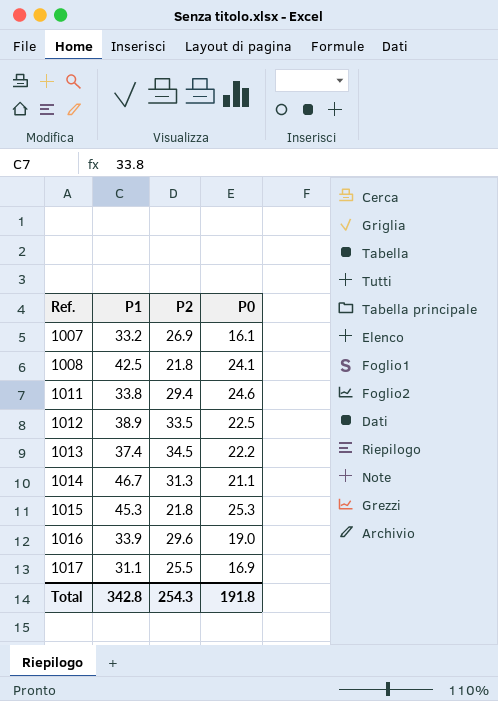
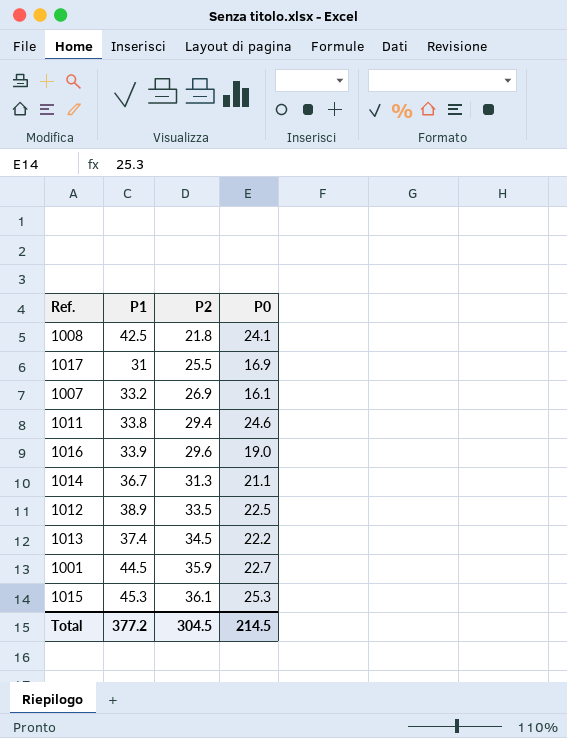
row order: Ref. ascending -> P2 ascending
1017 | P1: 31.1 -> 31
1014 | P1: 46.7 -> 36.7
row 1001: none -> 44.5 | 35.9 | 22.7
1015 | P2: 21.8 -> 36.1
Total | P1: 342.8 -> 377.2
Total | P2: 254.3 -> 304.5
Total | P0: 191.8 -> 214.5

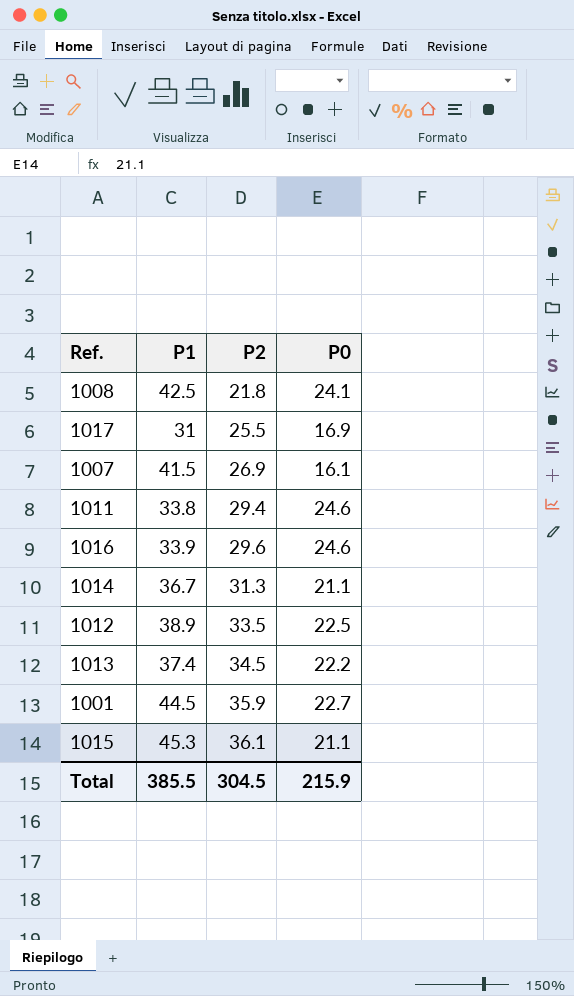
1007 | P1: 33.2 -> 41.5
1016 | P0: 19.0 -> 24.6
1015 | P0: 25.3 -> 21.1
Total | P1: 377.2 -> 385.5
Total | P0: 214.5 -> 215.9

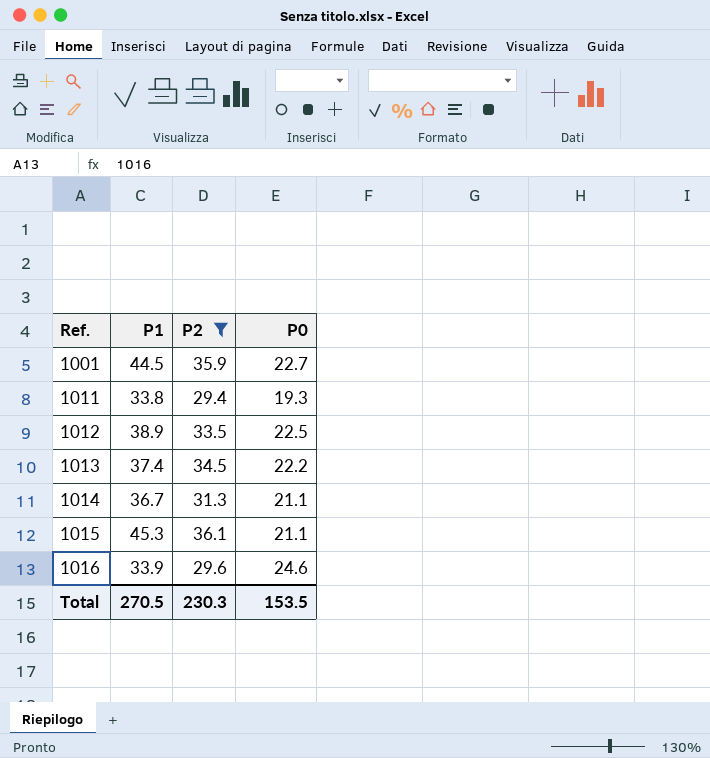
filter: none -> P2 >= 29.4
row order: P2 ascending -> Ref. ascending
1011 | P0: 24.6 -> 19.3
Total | P1: 385.5 -> 270.5
Total | P2: 304.5 -> 230.3
Total | P0: 215.9 -> 153.5

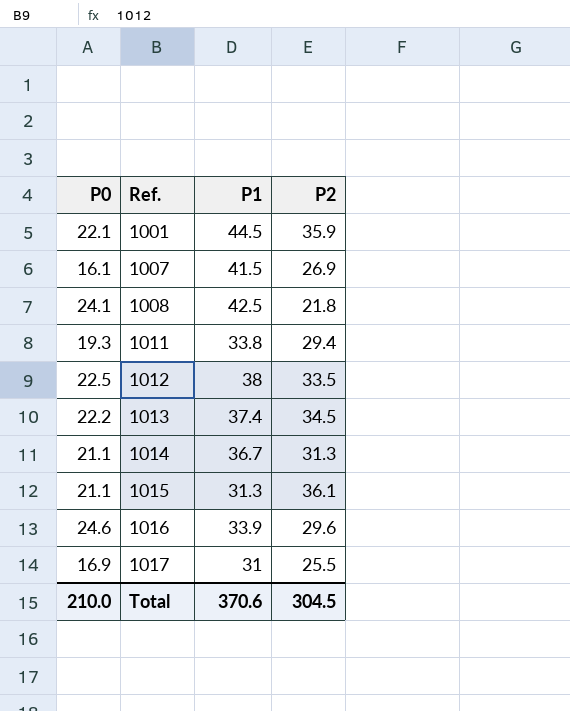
filter: P2 >= 29.4 -> none
column P0 | position: 4 -> 1
1001 | P0: 22.7 -> 22.1
1012 | P1: 38.9 -> 38
1015 | P1: 45.3 -> 31.3
Total | P0: 153.5 -> 210.0
Total | P1: 270.5 -> 370.6
Total | P2: 230.3 -> 304.5

